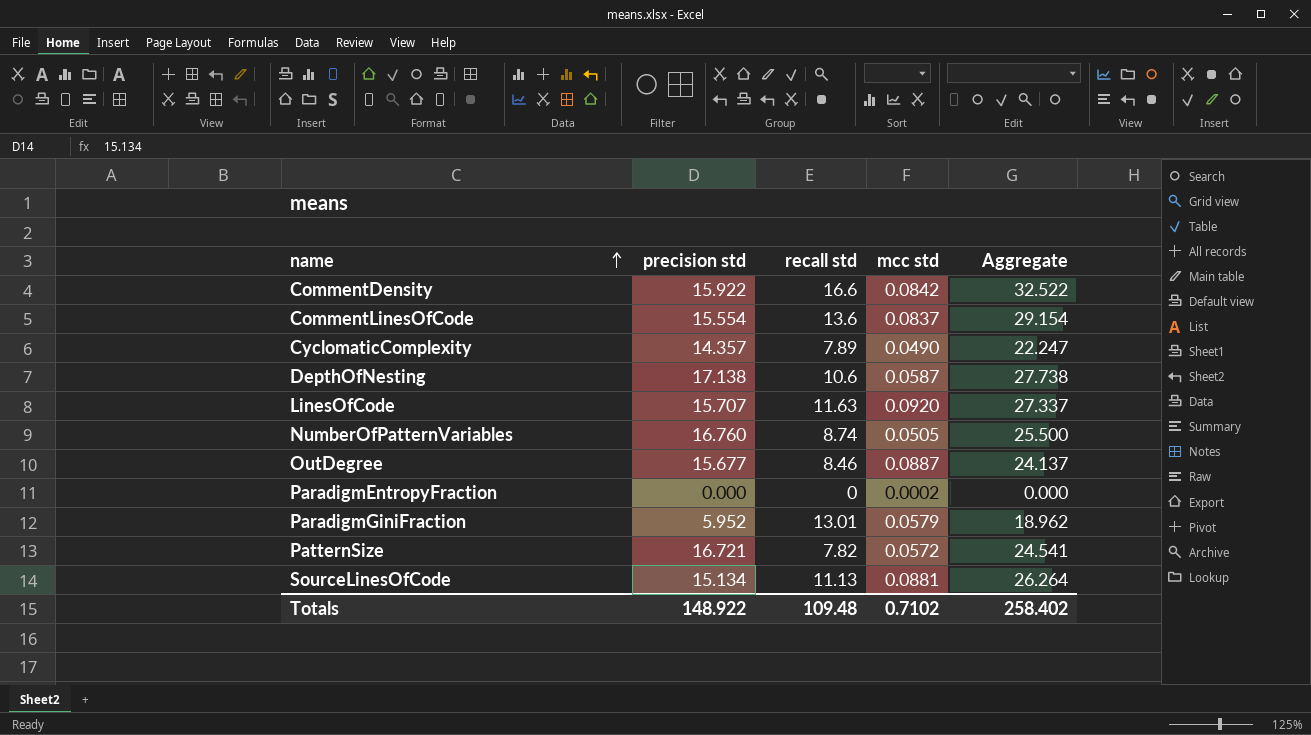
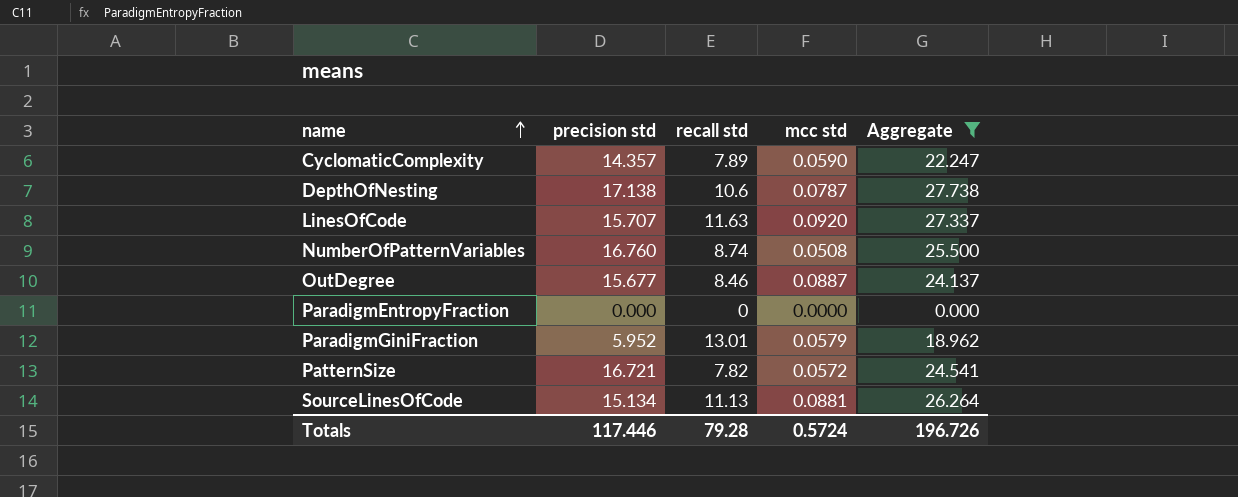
filter: none -> Aggregate <= 27.738
CyclomaticComplexity | mcc std: 0.0490 -> 0.0590
DepthOfNesting | mcc std: 0.0587 -> 0.0787
NumberOfPatternVariables | mcc std: 0.0505 -> 0.0508
ParadigmEntropyFraction | mcc std: 0.0002 -> 0.0000
Totals | precision std: 148.922 -> 117.446
Totals | recall std: 109.48 -> 79.28
Totals | mcc std: 0.7102 -> 0.5724
Totals | Aggregate: 258.402 -> 196.726

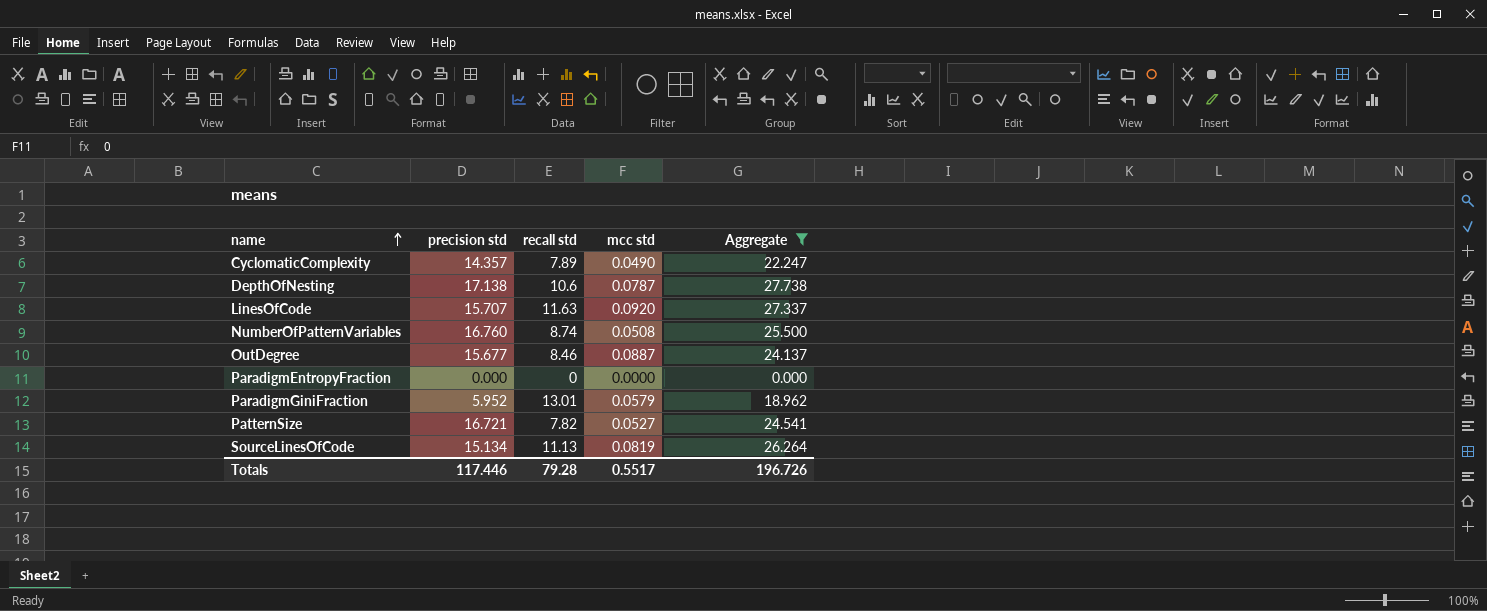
CyclomaticComplexity | mcc std: 0.0590 -> 0.0490
PatternSize | mcc std: 0.0572 -> 0.0527
SourceLinesOfCode | mcc std: 0.0881 -> 0.0819
Totals | mcc std: 0.5724 -> 0.5517

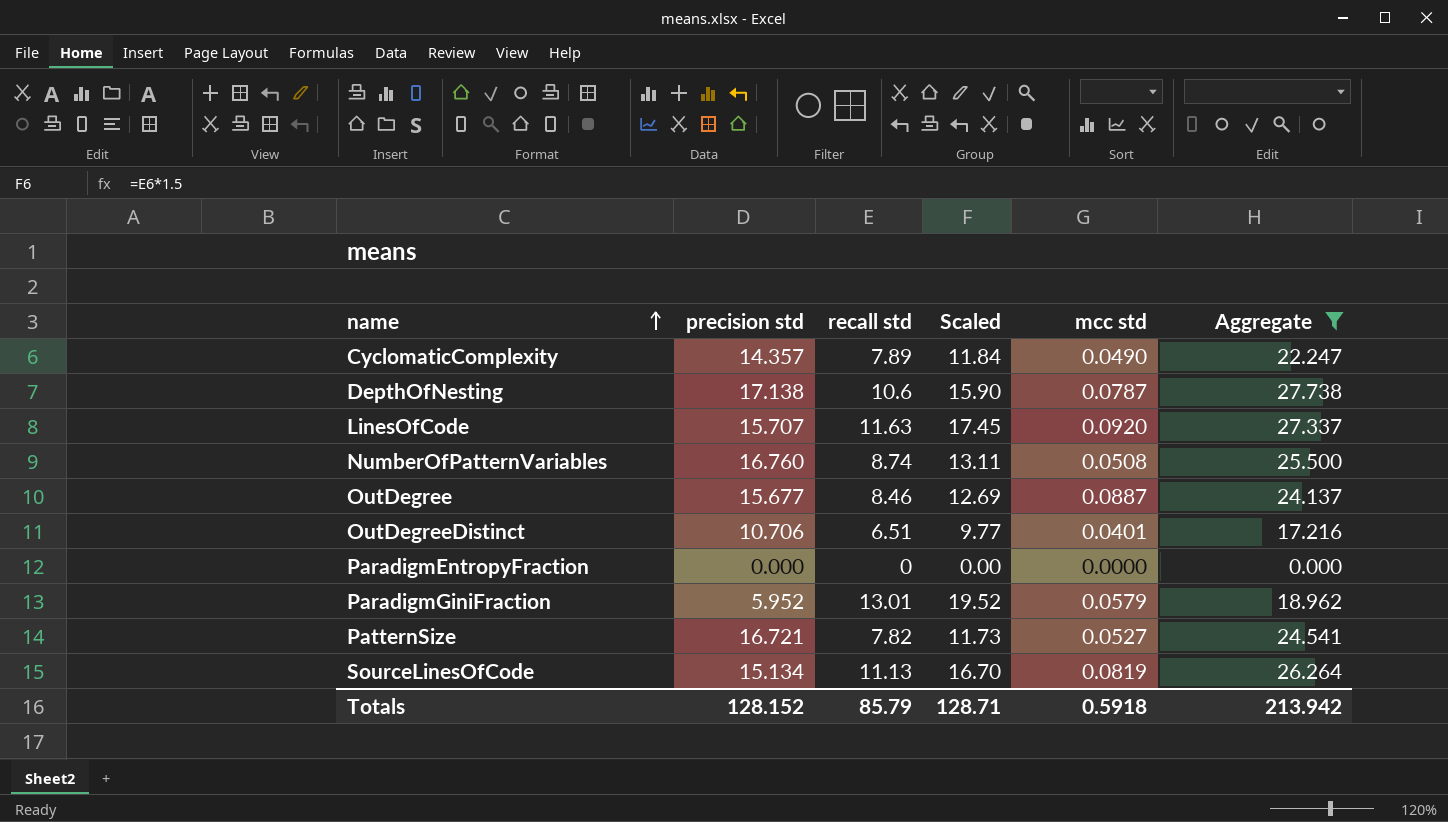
column Scaled | formula: none -> [recall std] * 1.5
row OutDegreeDistinct: none -> 10.706 | 6.51 | 9.77 | 0.0401 | 17.216
Totals | precision std: 117.446 -> 128.152
Totals | recall std: 79.28 -> 85.79
Totals | mcc std: 0.5517 -> 0.5918
Totals | Aggregate: 196.726 -> 213.942

